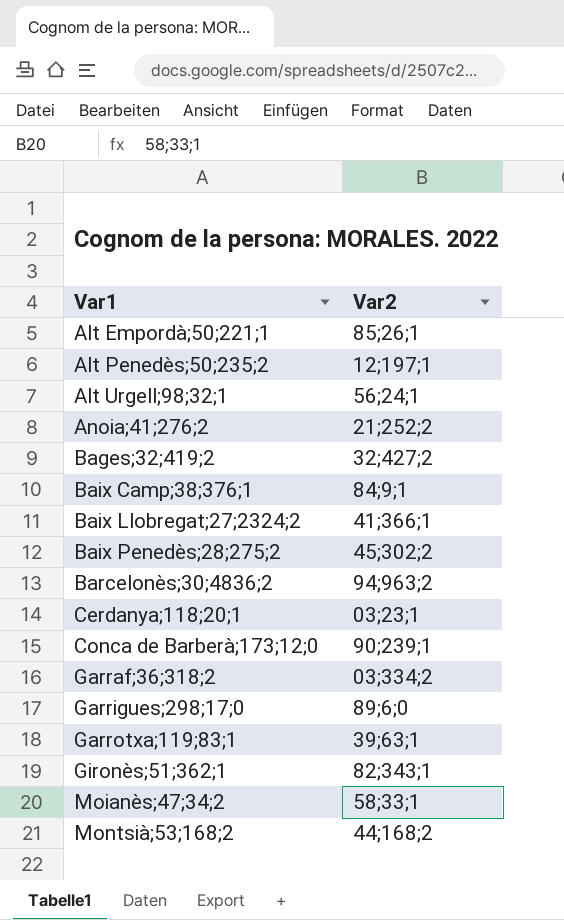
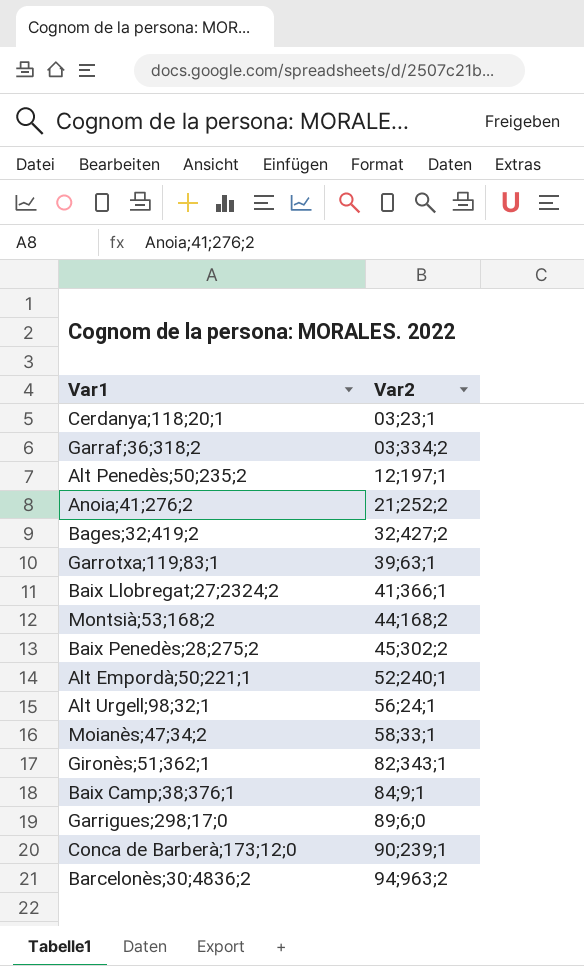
row order: Var1 ascending -> Var2 ascending
Alt Empordà;50;221;1 | Var2: 85;26;1 -> 52;240;1

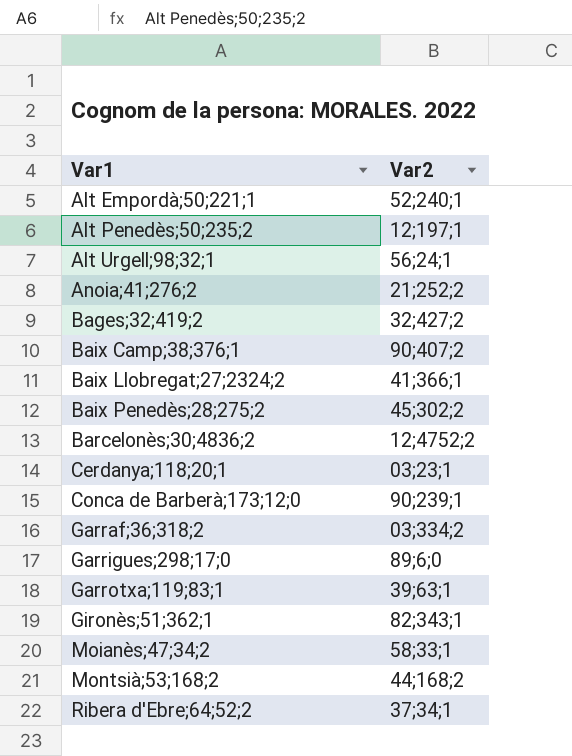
row order: Var2 ascending -> Var1 ascending
Baix Camp;38;376;1 | Var2: 84;9;1 -> 90;407;2
Barcelonès;30;4836;2 | Var2: 94;963;2 -> 12;4752;2
row Ribera d'Ebre;64;52;2: none -> 37;34;1

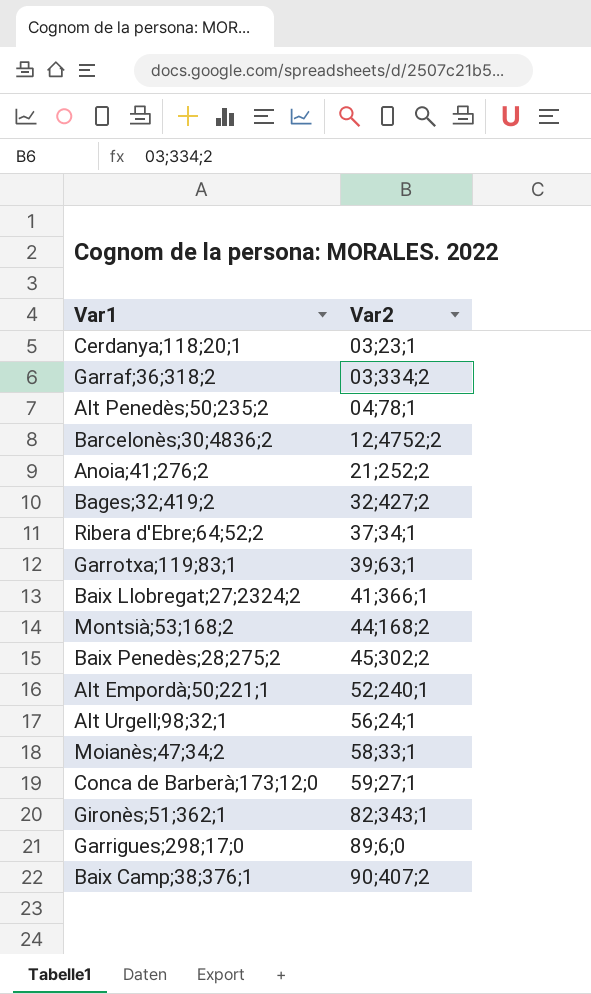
row order: Var1 ascending -> Var2 ascending
Alt Penedès;50;235;2 | Var2: 12;197;1 -> 04;78;1
Conca de Barberà;173;12;0 | Var2: 90;239;1 -> 59;27;1

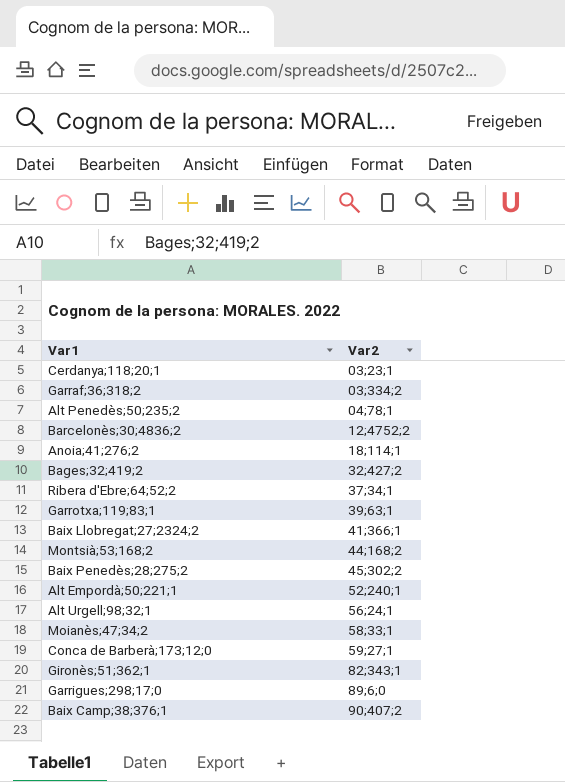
Anoia;41;276;2 | Var2: 21;252;2 -> 18;114;1

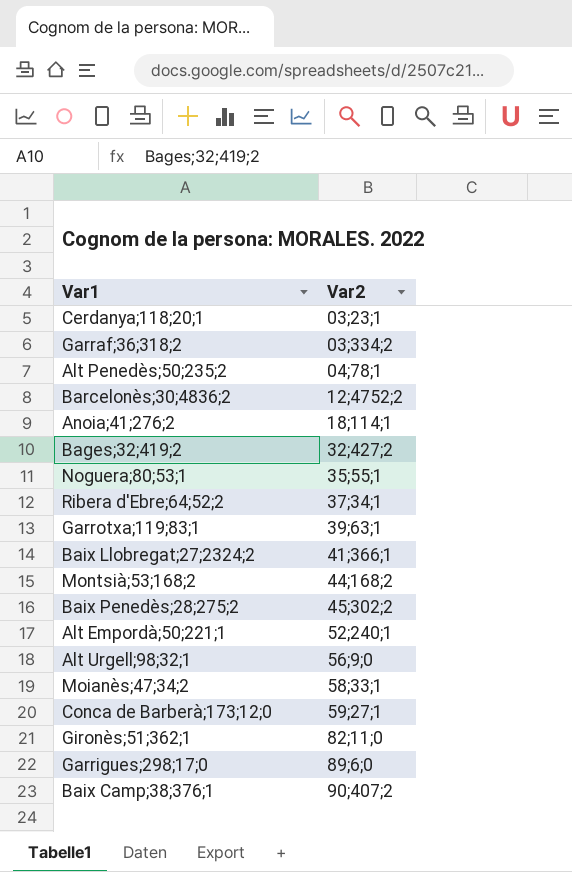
row Noguera;80;53;1: none -> 35;55;1
Alt Urgell;98;32;1 | Var2: 56;24;1 -> 56;9;0
Gironès;51;362;1 | Var2: 82;343;1 -> 82;11;0

